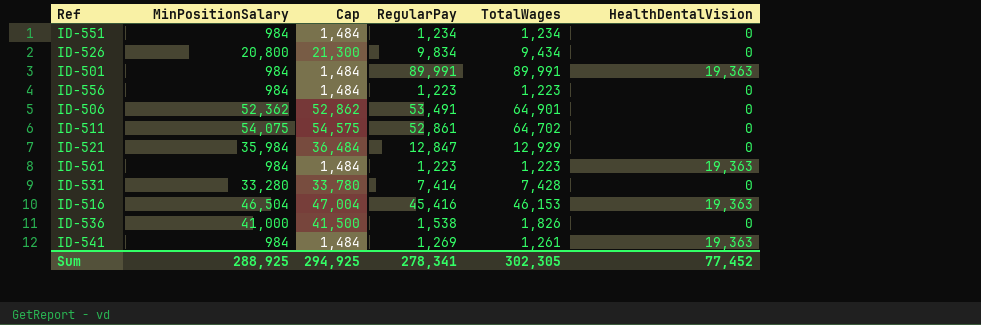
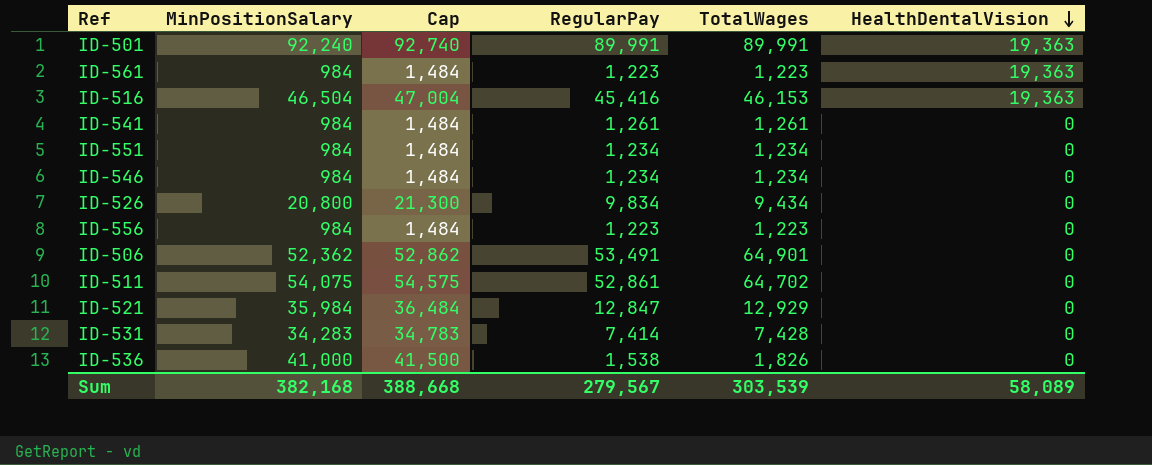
row order: none -> HealthDentalVision descending
ID-501 | MinPositionSalary: 984 -> 92,240
ID-501 | Cap: 1,484 -> 92,740
ID-541 | RegularPay: 1,269 -> 1,261
ID-541 | HealthDentalVision: 19,363 -> 0
row ID-546: none -> 984 | 1,484 | 1,234 | 1,234 | 0
ID-531 | MinPositionSalary: 33,280 -> 34,283
ID-531 | Cap: 33,780 -> 34,783
Sum | MinPositionSalary: 288,925 -> 382,168
Sum | Cap: 294,925 -> 388,668
Sum | RegularPay: 278,341 -> 279,567
Sum | TotalWages: 302,305 -> 303,539
Sum | HealthDentalVision: 77,452 -> 58,089

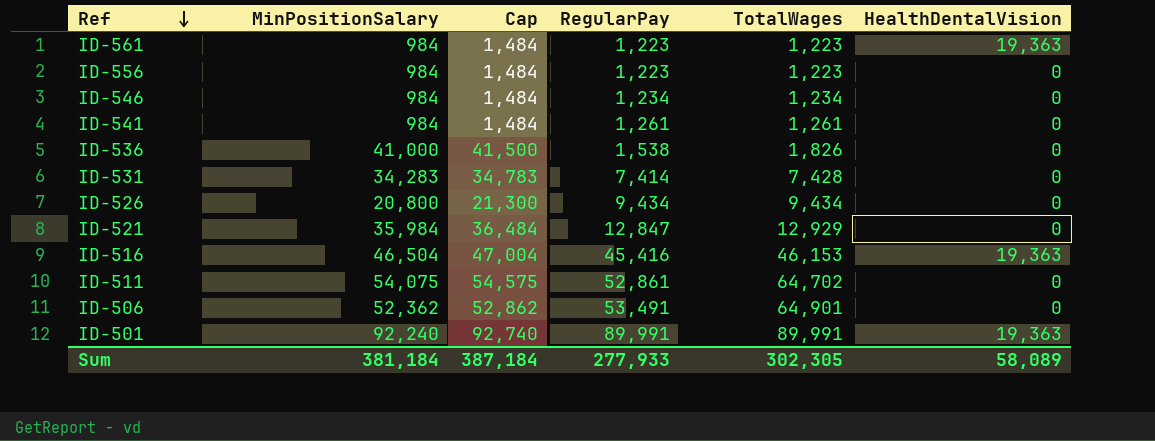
row order: HealthDentalVision descending -> Ref descending
row ID-551: 984 | 1,484 | 1,234 | 1,234 | 0 -> none
ID-526 | RegularPay: 9,834 -> 9,434
Sum | MinPositionSalary: 382,168 -> 381,184
Sum | Cap: 388,668 -> 387,184
Sum | RegularPay: 279,567 -> 277,933
Sum | TotalWages: 303,539 -> 302,305

